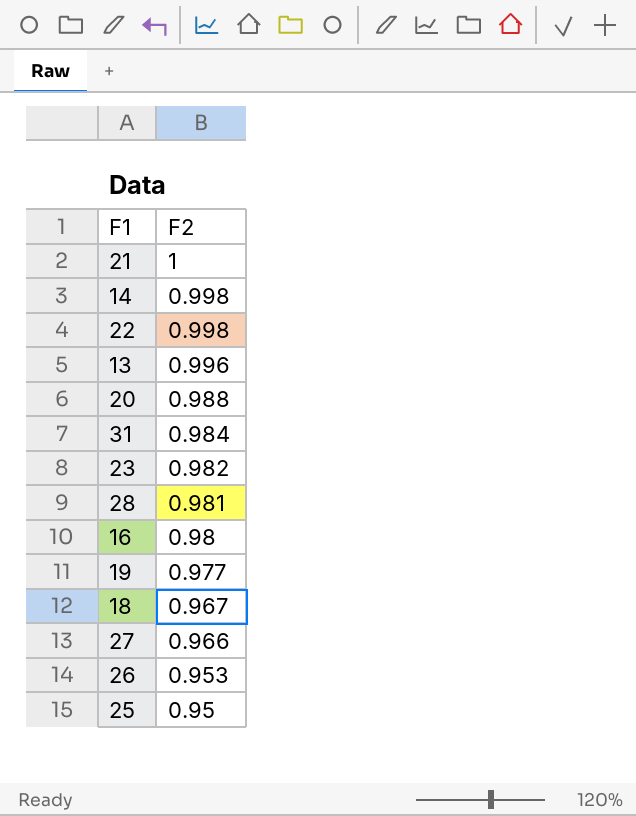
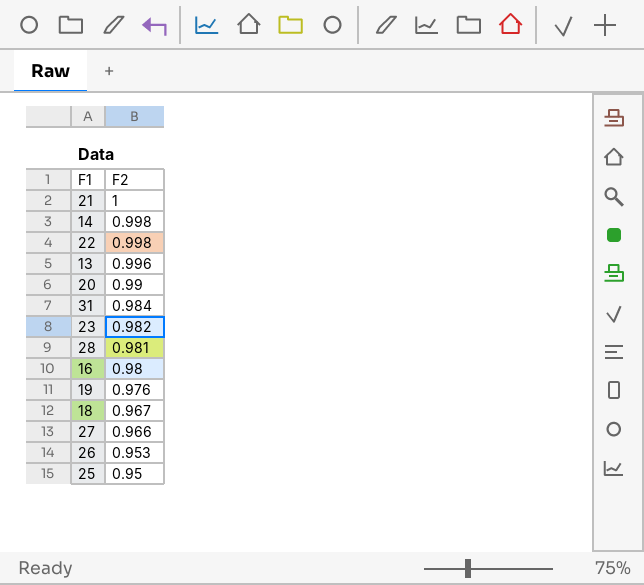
20 | F2: 0.988 -> 0.99
19 | F2: 0.977 -> 0.976

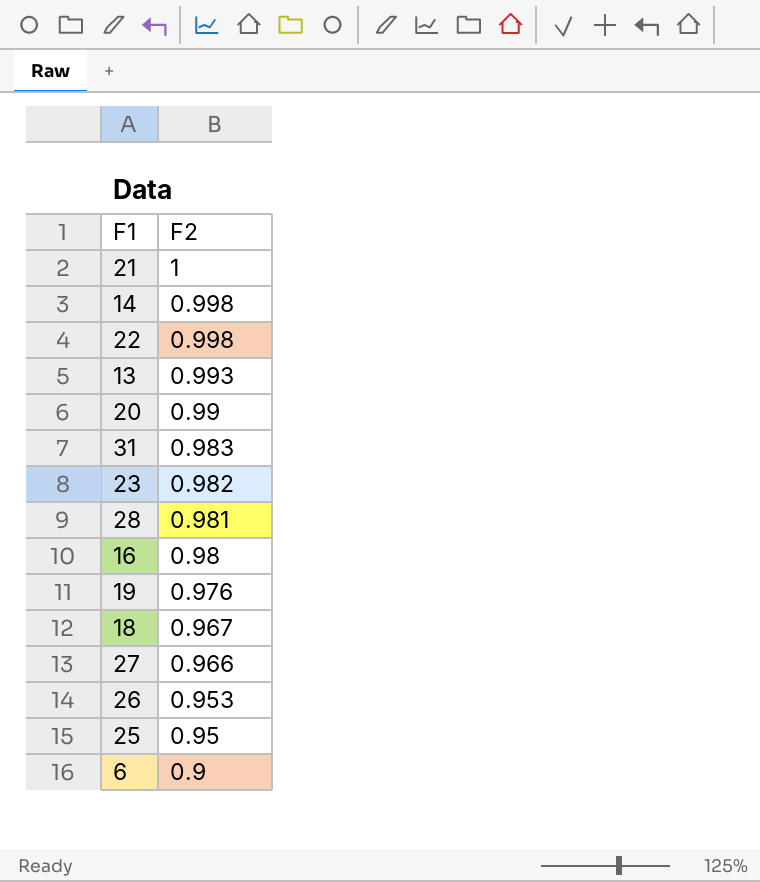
13 | F2: 0.996 -> 0.993
31 | F2: 0.984 -> 0.983
row 6: none -> 0.9

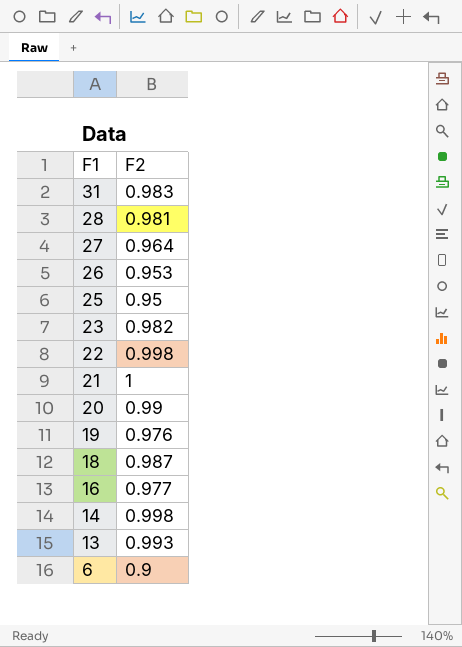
row order: F2 descending -> F1 descending
27 | F2: 0.966 -> 0.964
18 | F2: 0.967 -> 0.987
16 | F2: 0.98 -> 0.977

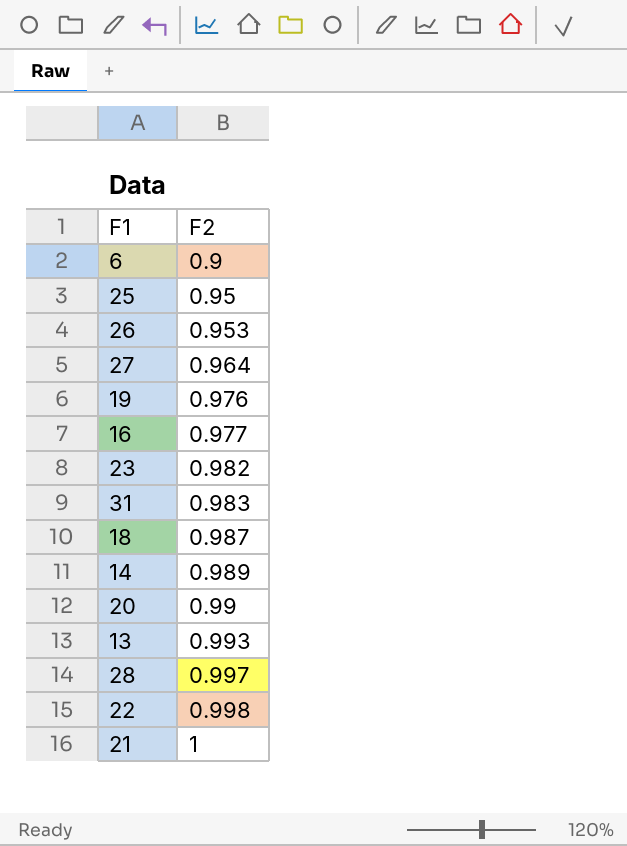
row order: F1 descending -> F2 ascending
14 | F2: 0.998 -> 0.989
28 | F2: 0.981 -> 0.997

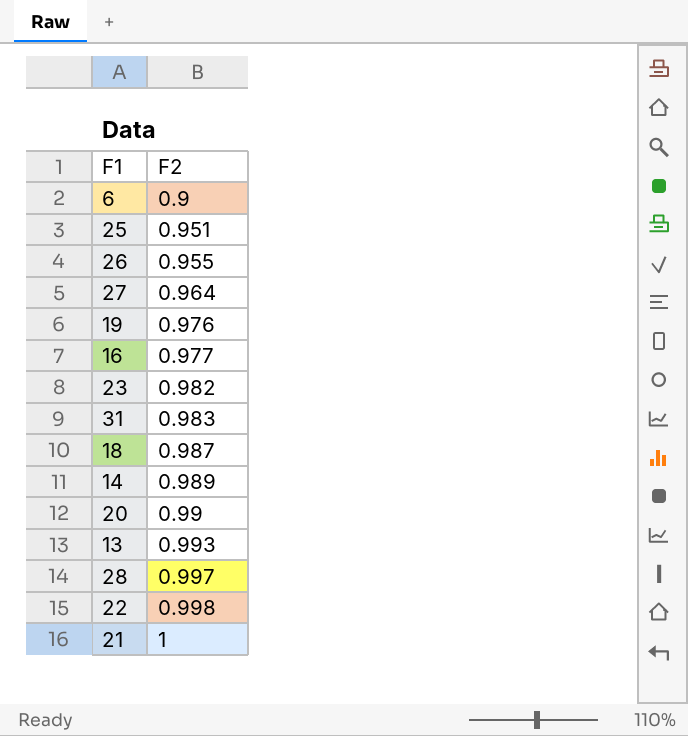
25 | F2: 0.95 -> 0.951
26 | F2: 0.953 -> 0.955

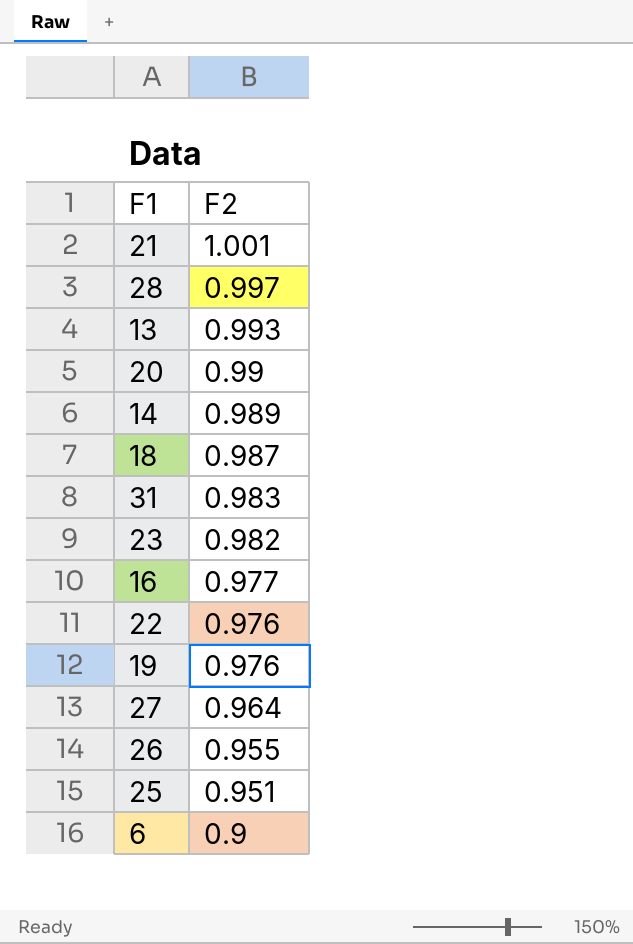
row order: F2 ascending -> F2 descending
21 | F2: 1 -> 1.001
22 | F2: 0.998 -> 0.976

